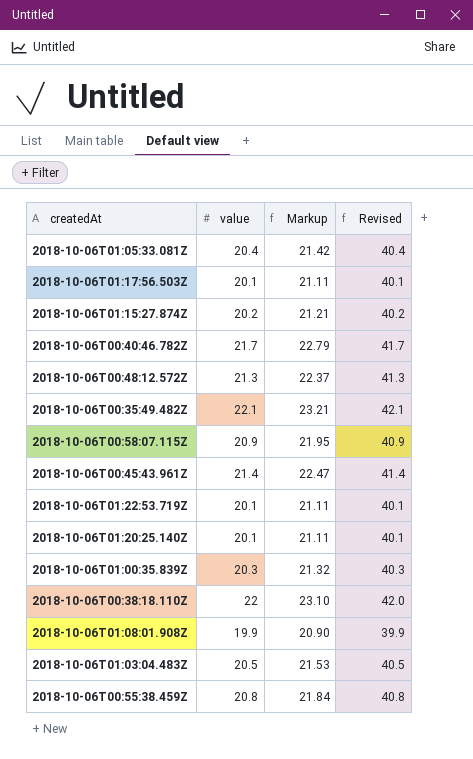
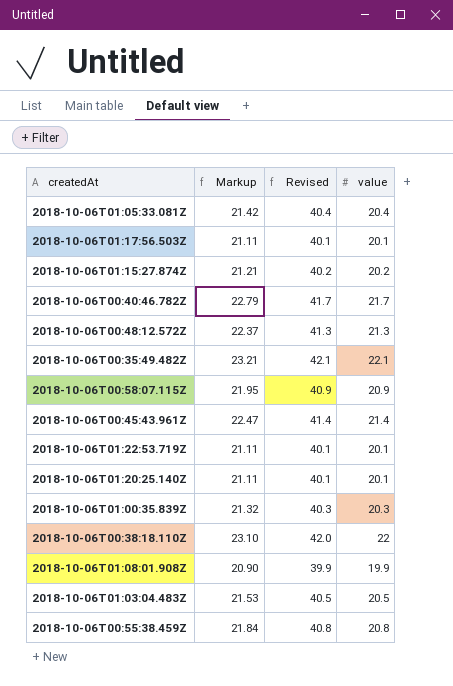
column value | position: 2 -> 4

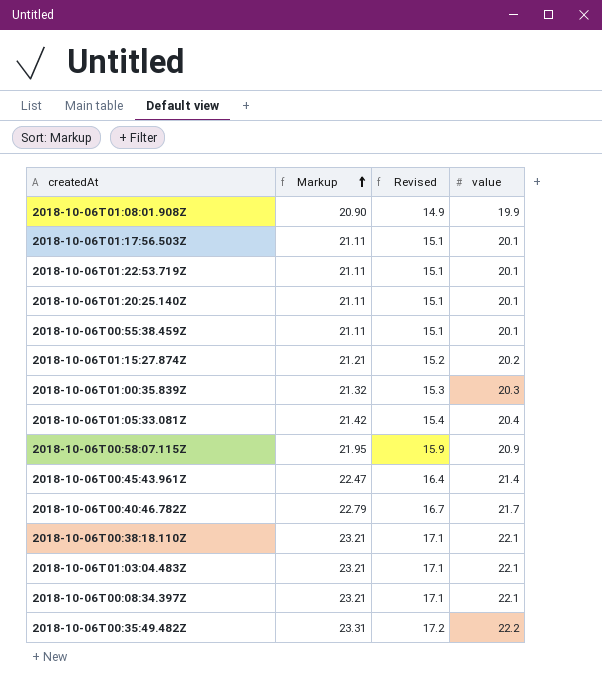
row order: none -> Markup ascending
column Revised | formula: [value] + 20 -> [value] - 5
row 2018-10-06T00:48:12.572Z: 22.37 | 41.3 | 21.3 -> none
2018-10-06T00:55:38.459Z | Markup: 21.84 -> 21.11
2018-10-06T00:55:38.459Z | value: 20.8 -> 20.1
2018-10-06T00:38:18.110Z | Markup: 23.10 -> 23.21
2018-10-06T00:38:18.110Z | value: 22 -> 22.1
2018-10-06T01:03:04.483Z | Markup: 21.53 -> 23.21
2018-10-06T01:03:04.483Z | value: 20.5 -> 22.1
row 2018-10-06T00:08:34.397Z: none -> 23.21 | 17.1 | 22.1
2018-10-06T00:35:49.482Z | Markup: 23.21 -> 23.31
2018-10-06T00:35:49.482Z | value: 22.1 -> 22.2

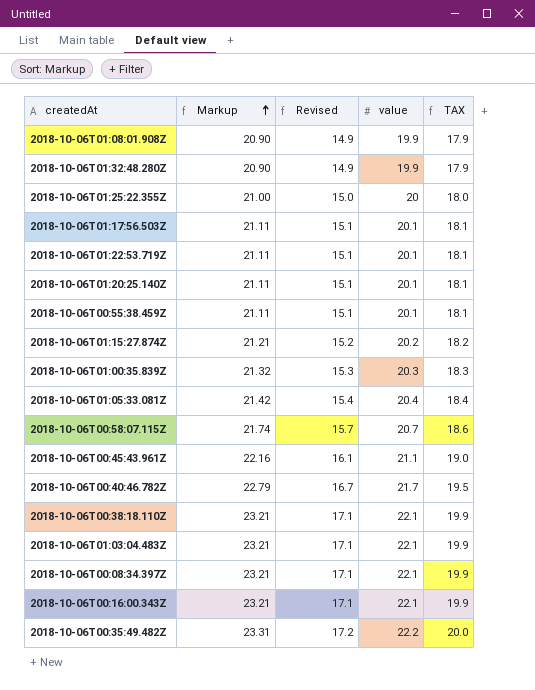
column TAX | formula: none -> [value] * 0.9
row 2018-10-06T01:32:48.280Z: none -> 20.90 | 14.9 | 19.9 | 17.9
row 2018-10-06T01:25:22.355Z: none -> 21.00 | 15.0 | 20 | 18.0
2018-10-06T00:58:07.115Z | Markup: 21.95 -> 21.74
2018-10-06T00:58:07.115Z | Revised: 15.9 -> 15.7
2018-10-06T00:58:07.115Z | value: 20.9 -> 20.7
2018-10-06T00:45:43.961Z | Markup: 22.47 -> 22.16
2018-10-06T00:45:43.961Z | Revised: 16.4 -> 16.1
2018-10-06T00:45:43.961Z | value: 21.4 -> 21.1
row 2018-10-06T00:16:00.343Z: none -> 23.21 | 17.1 | 22.1 | 19.9

